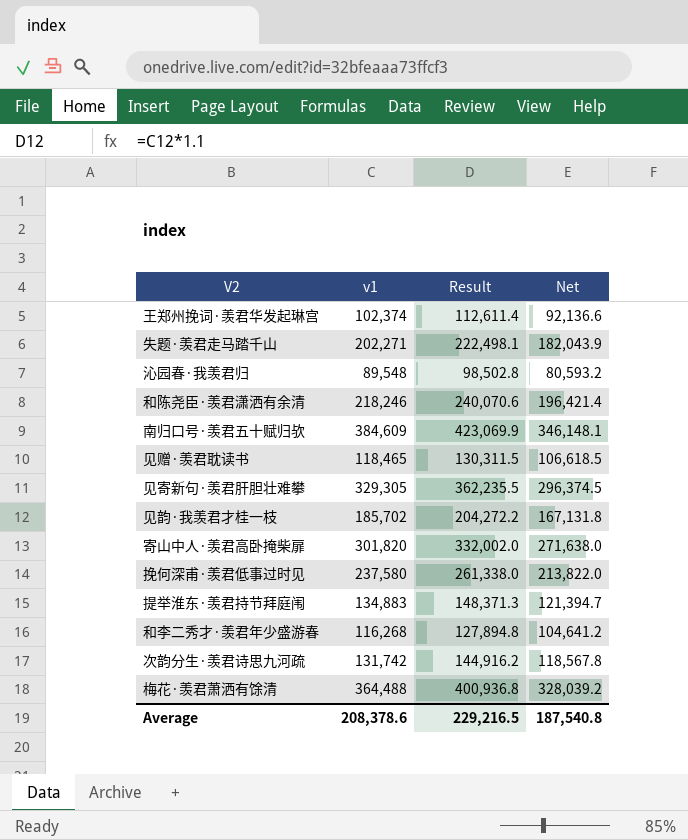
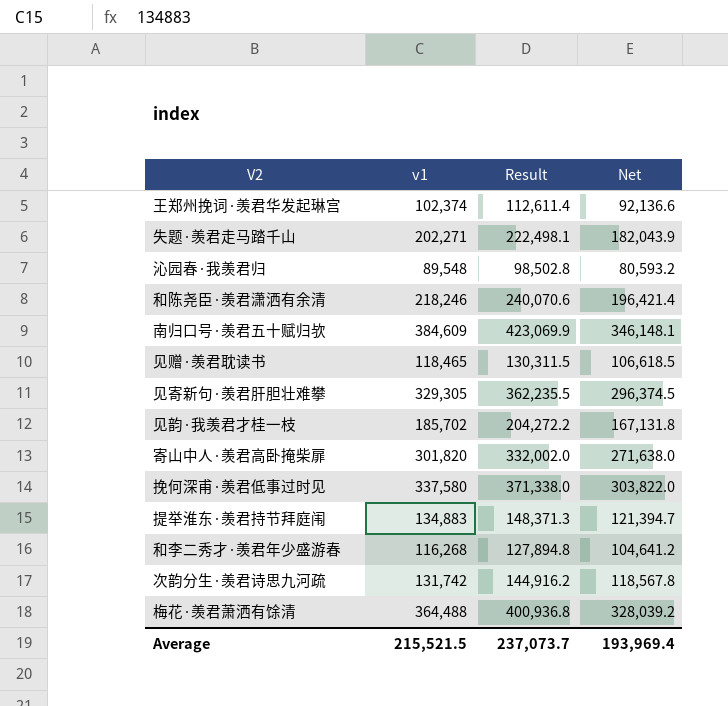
挽何深甫·羡君低事过时见 | v1: 237,580 -> 337,580
挽何深甫·羡君低事过时见 | Result: 261,338.0 -> 371,338.0
挽何深甫·羡君低事过时见 | Net: 213,822.0 -> 303,822.0
Average | v1: 208,378.6 -> 215,521.5
Average | Result: 229,216.5 -> 237,073.7
Average | Net: 187,540.8 -> 193,969.4

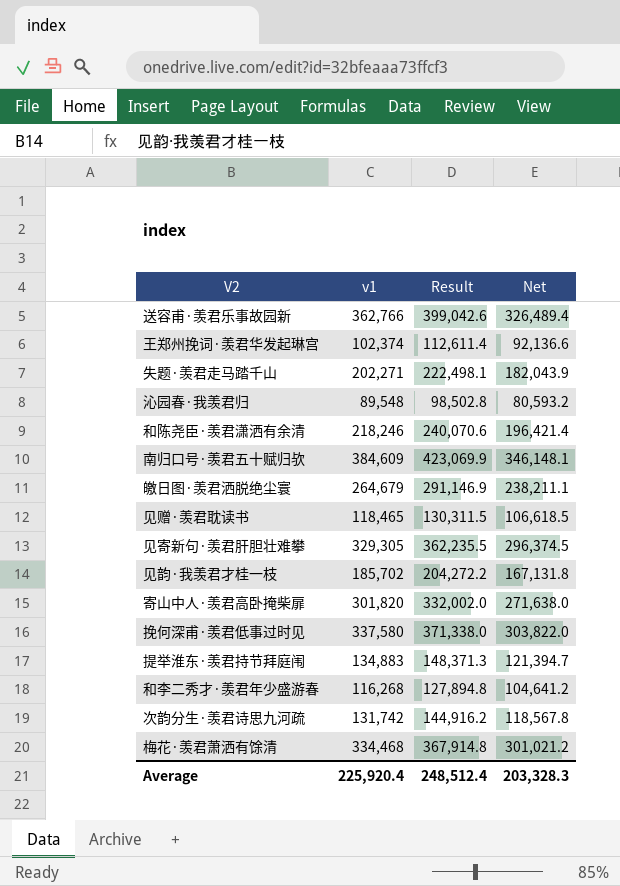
row 送容甫·羡君乐事故园新: none -> 362,766 | 399,042.6 | 326,489.4
row 皦日图·羡君洒脱绝尘寰: none -> 264,679 | 291,146.9 | 238,211.1
梅花·羡君萧洒有馀清 | v1: 364,488 -> 334,468
梅花·羡君萧洒有馀清 | Result: 400,936.8 -> 367,914.8
梅花·羡君萧洒有馀清 | Net: 328,039.2 -> 301,021.2
Average | v1: 215,521.5 -> 225,920.4
Average | Result: 237,073.7 -> 248,512.4
Average | Net: 193,969.4 -> 203,328.3

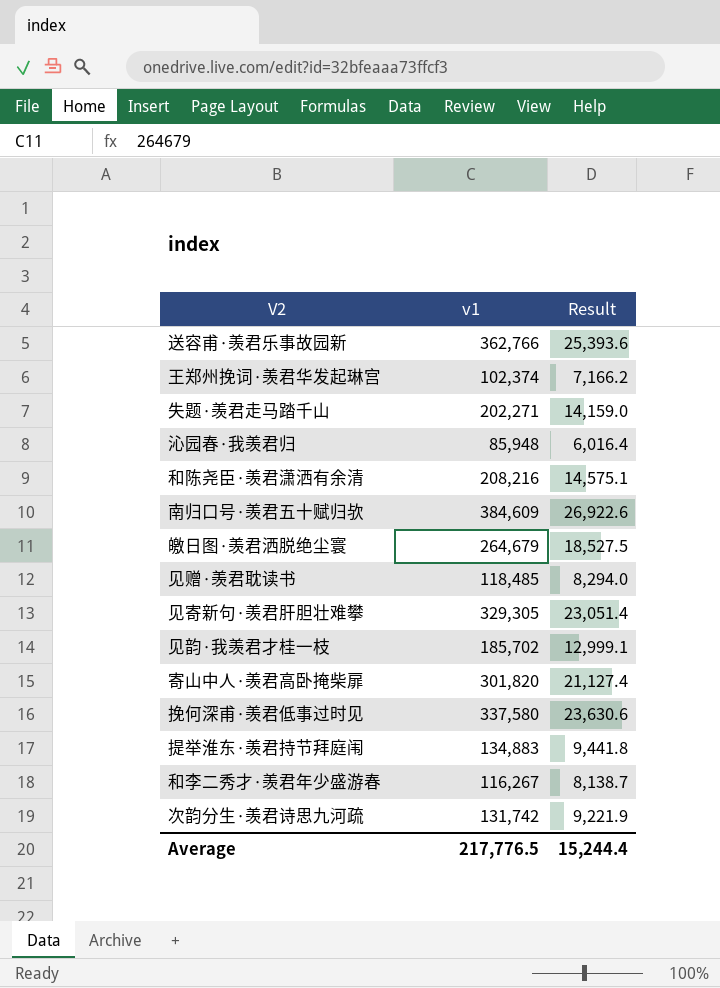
column Net | formula: [v1] * 0.9 -> none
column Result | formula: [v1] * 1.1 -> [v1] * 0.07
row 梅花·羡君萧洒有馀清: 334,468 | 367,914.8 | 301,021.2 -> none
沁园春·我羡君归 | v1: 89,548 -> 85,948
和陈尧臣·羡君潇洒有余清 | v1: 218,246 -> 208,216
见赠·羡君耽读书 | v1: 118,465 -> 118,485
和李二秀才·羡君年少盛游春 | v1: 116,268 -> 116,267
Average | v1: 225,920.4 -> 217,776.5
Average | Result: 248,512.4 -> 15,244.4

